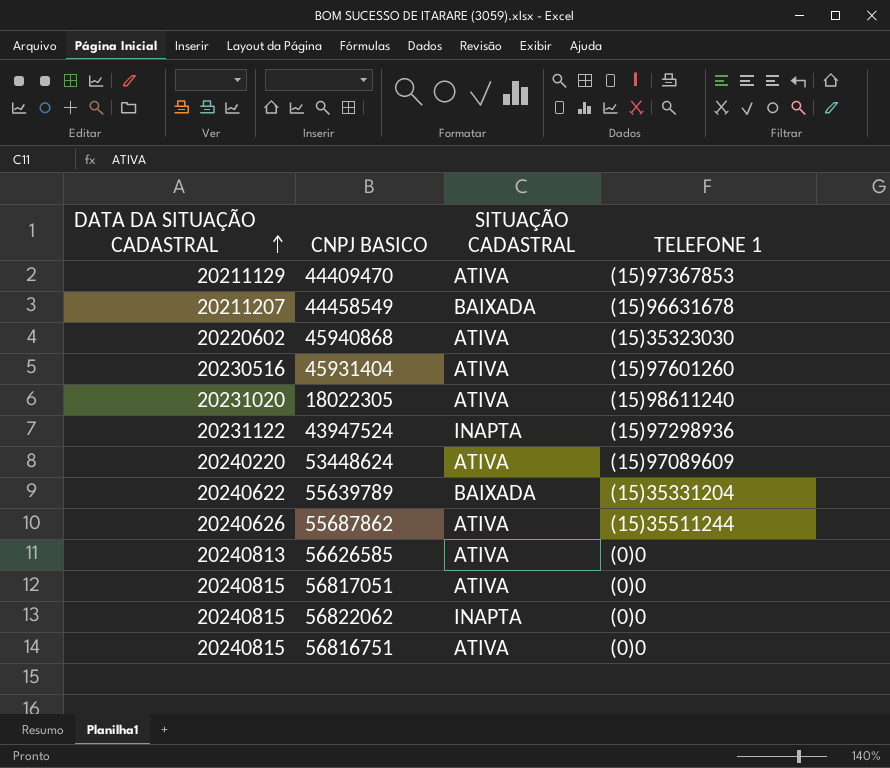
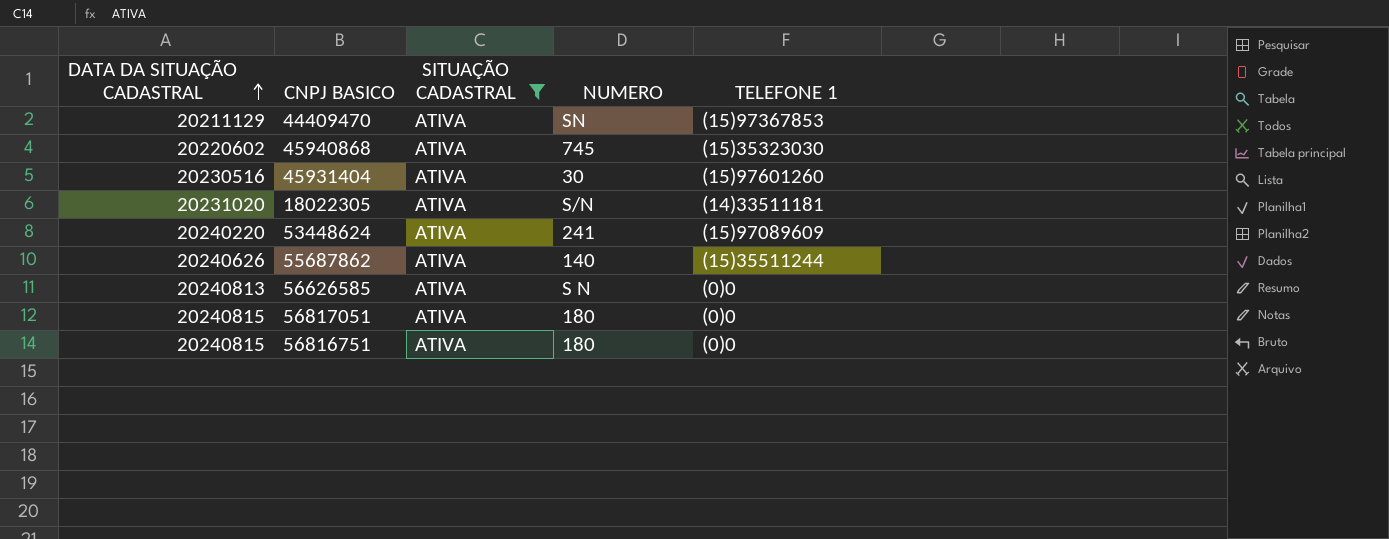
filter: none -> SITUAÇÃO CADASTRAL = ATIVA
column NUMERO | position: none -> 4
18022305 | TELEFONE 1: (15)98611240 -> (14)33511181

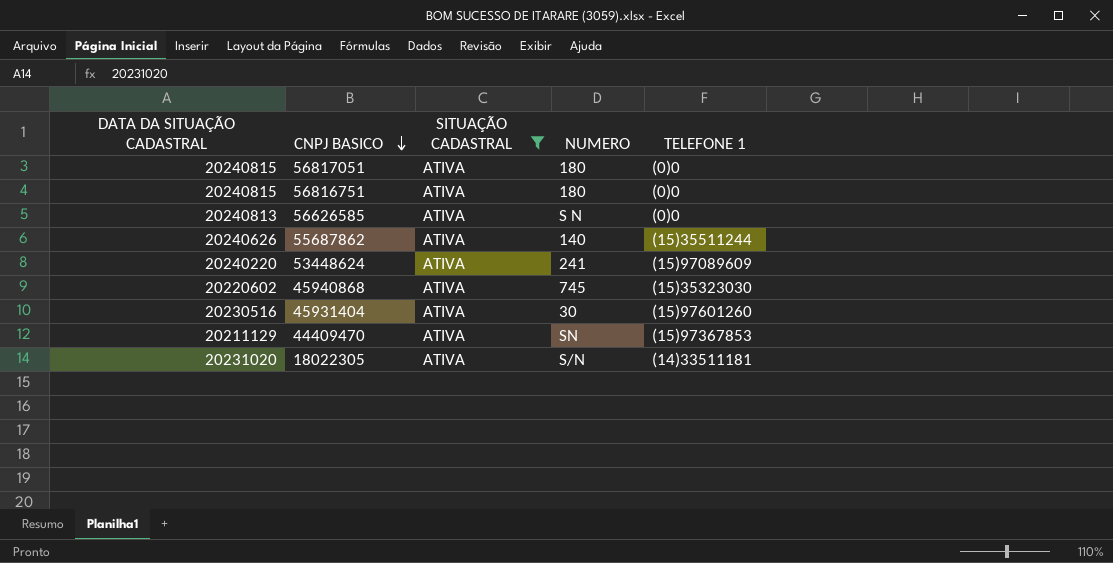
row order: DATA DA SITUAÇÃO CADASTRAL ascending -> CNPJ BASICO descending

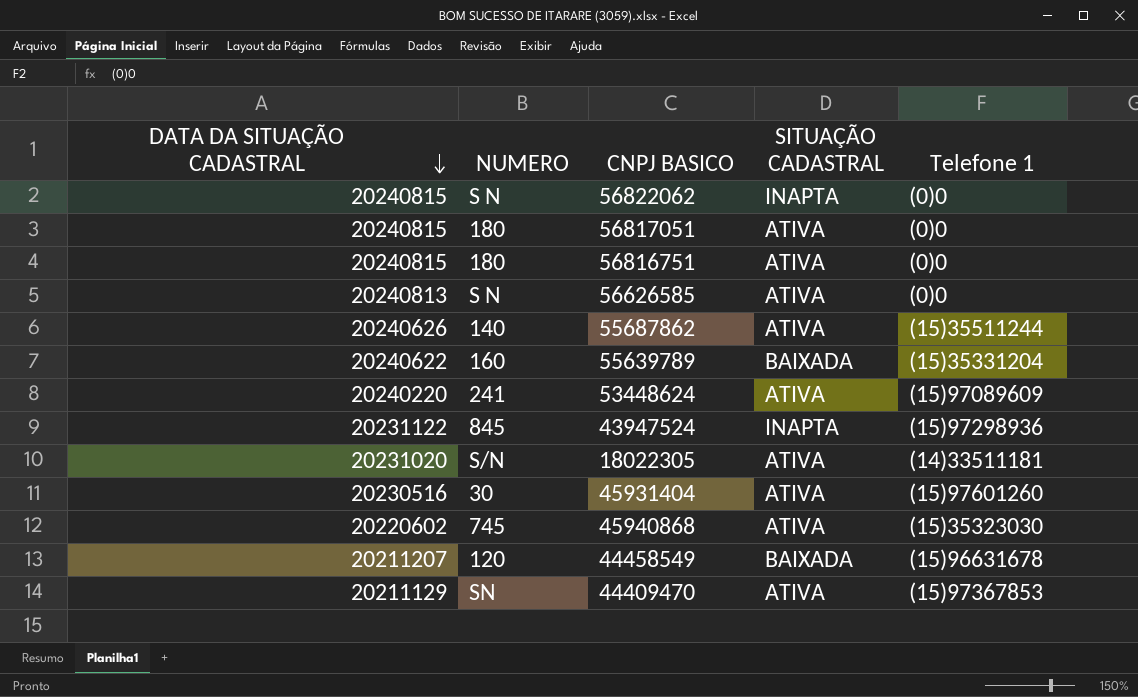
filter: SITUAÇÃO CADASTRAL = ATIVA -> none
row order: CNPJ BASICO descending -> DATA DA SITUAÇÃO CADASTRAL descending
column NUMERO | position: 4 -> 2
column name: TELEFONE 1 -> Telefone 1

